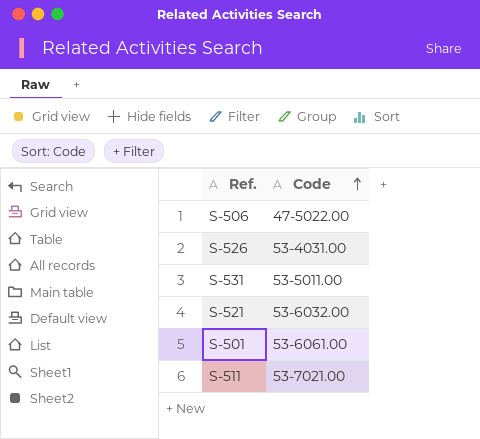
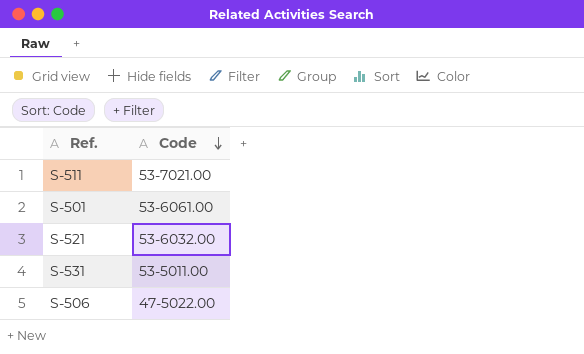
row order: Code ascending -> Code descending
row S-526: 53-4031.00 -> none

